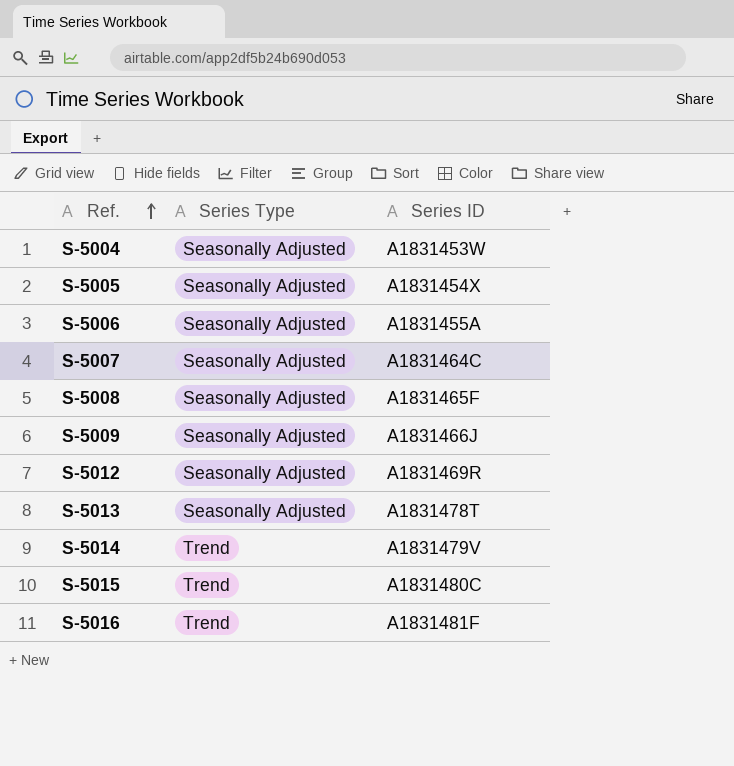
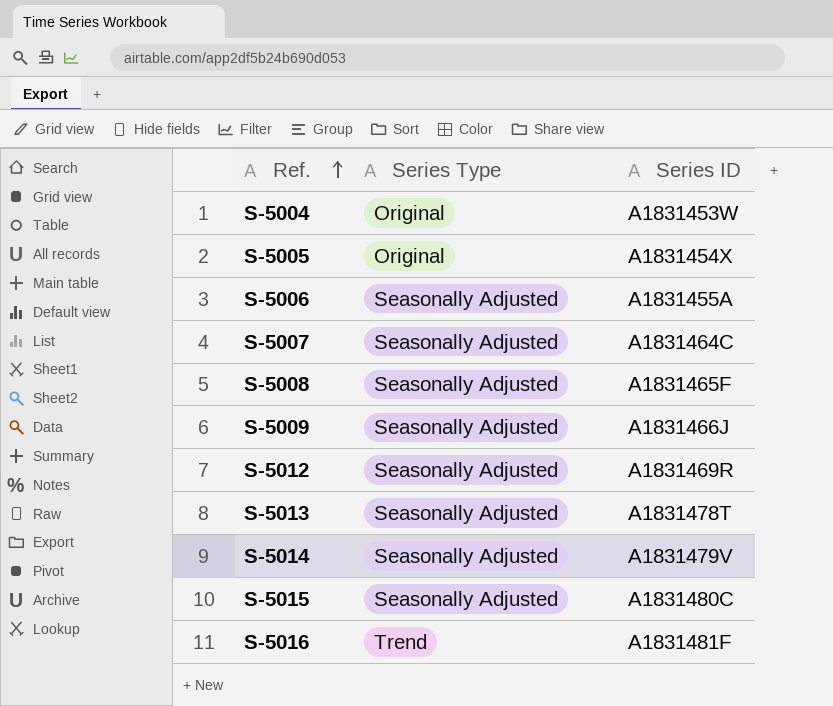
S-5004 | Series Type: Seasonally Adjusted -> Original
S-5005 | Series Type: Seasonally Adjusted -> Original
S-5014 | Series Type: Trend -> Seasonally Adjusted
S-5015 | Series Type: Trend -> Seasonally Adjusted

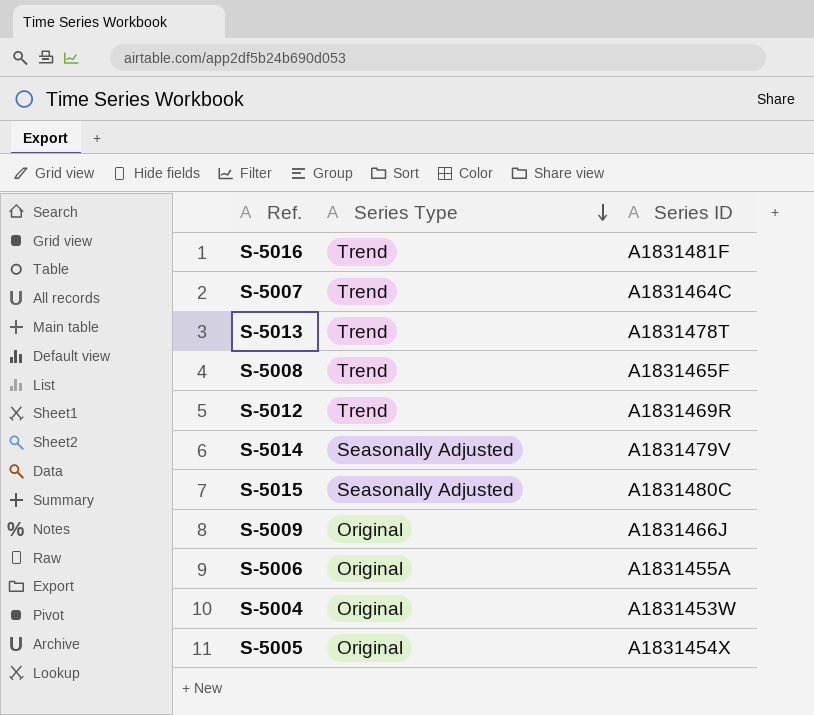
row order: Ref. ascending -> Series Type descending
S-5007 | Series Type: Seasonally Adjusted -> Trend
S-5013 | Series Type: Seasonally Adjusted -> Trend
S-5008 | Series Type: Seasonally Adjusted -> Trend
S-5012 | Series Type: Seasonally Adjusted -> Trend
S-5009 | Series Type: Seasonally Adjusted -> Original
S-5006 | Series Type: Seasonally Adjusted -> Original

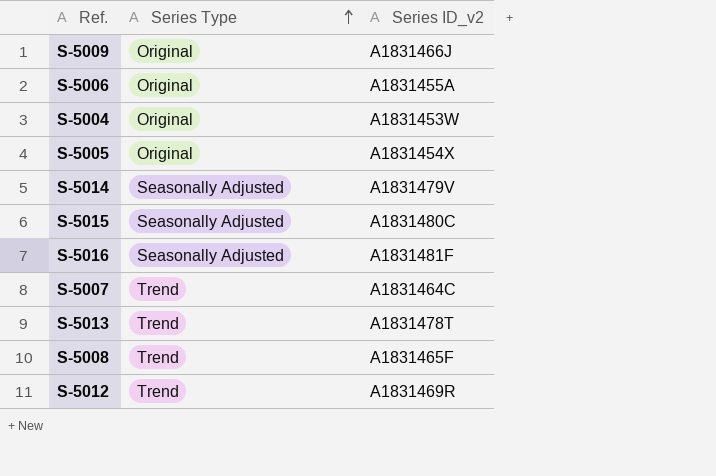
row order: Series Type descending -> Series Type ascending
column name: Series ID -> Series ID_v2
S-5016 | Series Type: Trend -> Seasonally Adjusted

